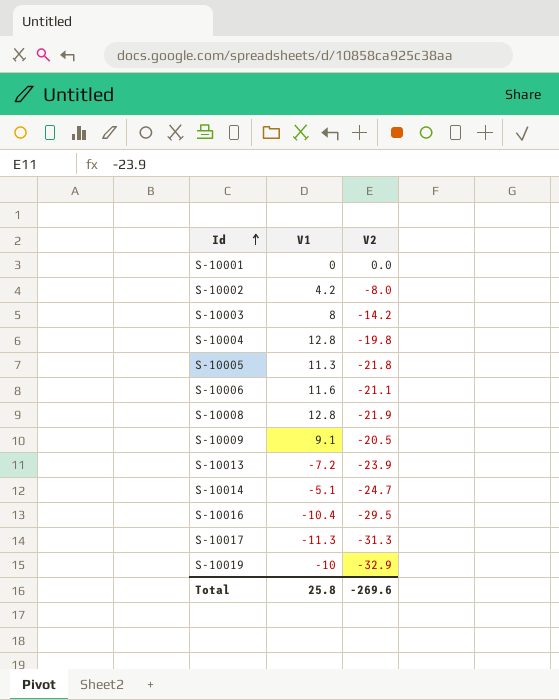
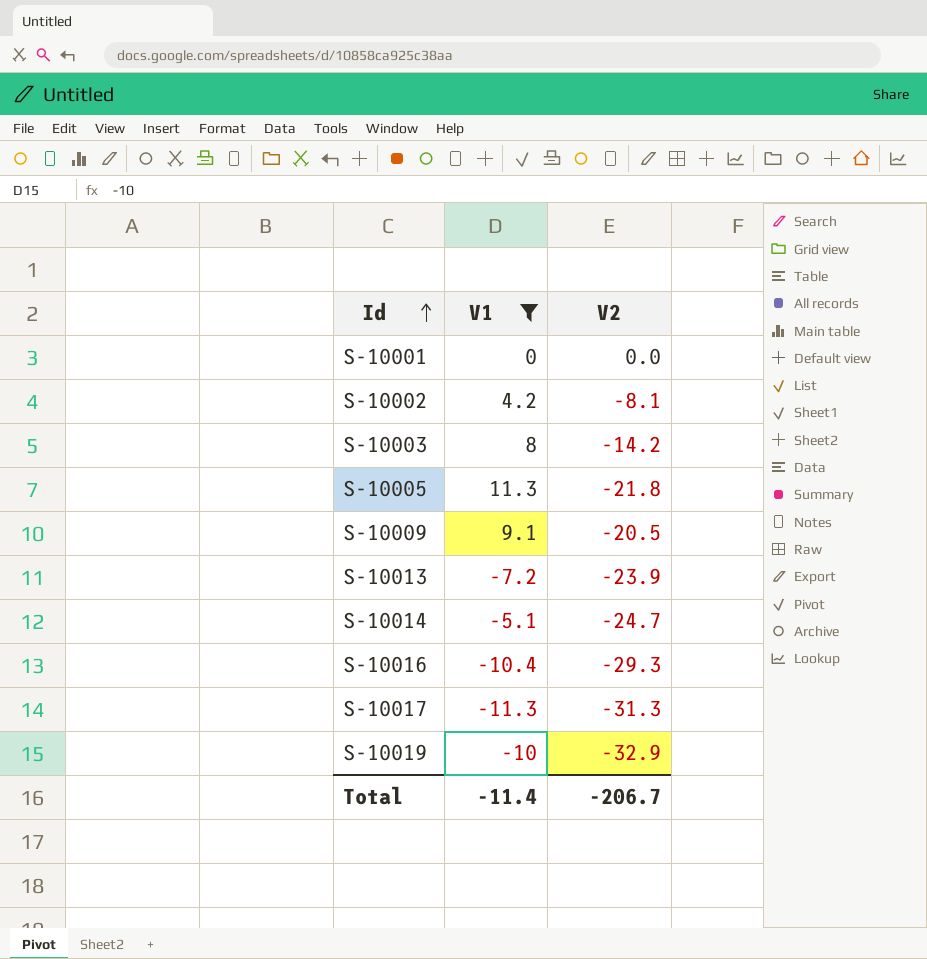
filter: none -> V1 <= 11.3
S-10002 | V2: -8.0 -> -8.1
S-10016 | V2: -29.5 -> -29.3
Total | V1: 25.8 -> -11.4
Total | V2: -269.6 -> -206.7

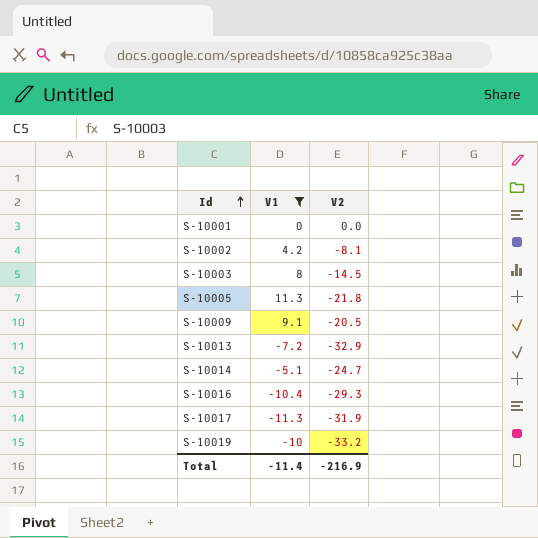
S-10003 | V2: -14.2 -> -14.5
S-10013 | V2: -23.9 -> -32.9
S-10017 | V2: -31.3 -> -31.9
S-10019 | V2: -32.9 -> -33.2
Total | V2: -206.7 -> -216.9

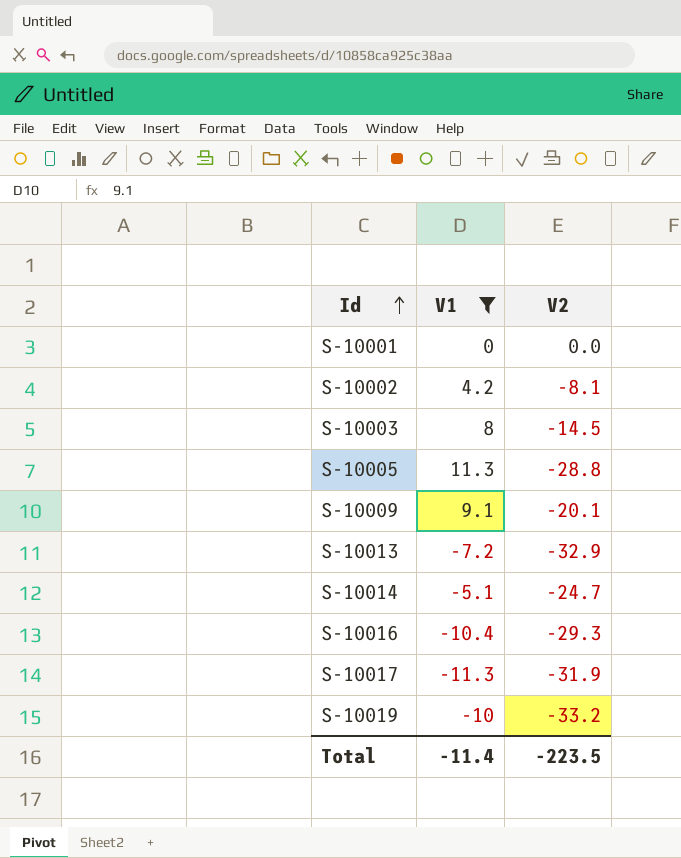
S-10005 | V2: -21.8 -> -28.8
S-10009 | V2: -20.5 -> -20.1
Total | V2: -216.9 -> -223.5

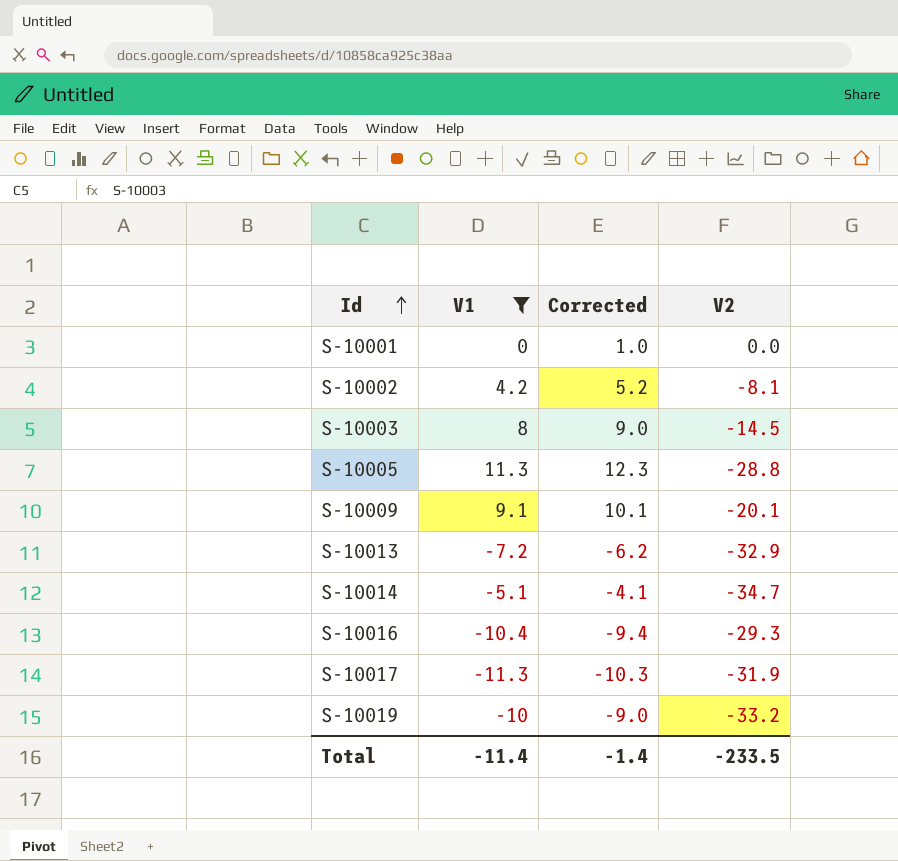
column Corrected | formula: none -> [V1] + 1
S-10014 | V2: -24.7 -> -34.7
Total | V2: -223.5 -> -233.5

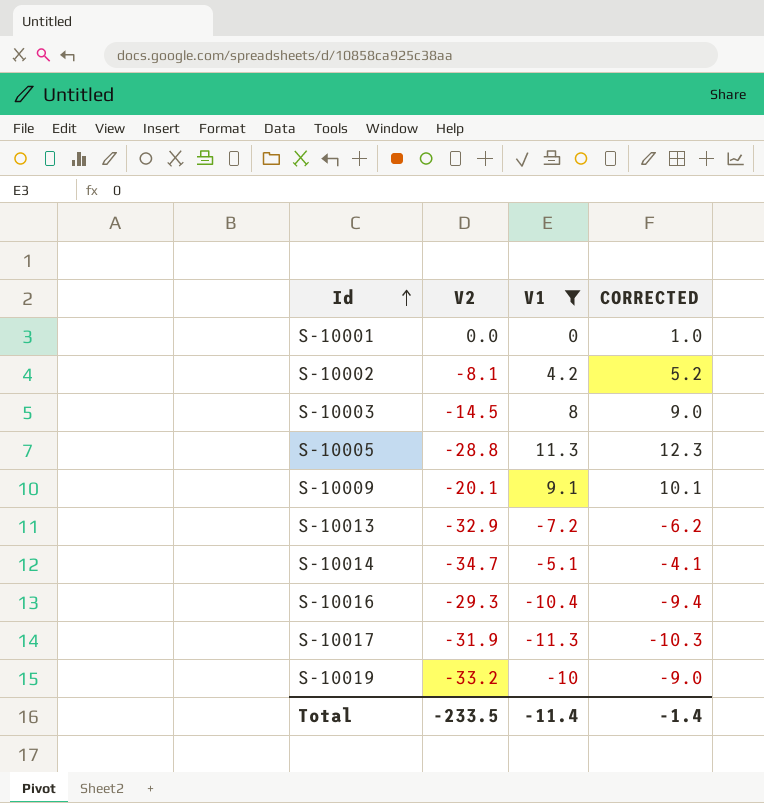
column V2 | position: 4 -> 2
column name: Corrected -> CORRECTED

